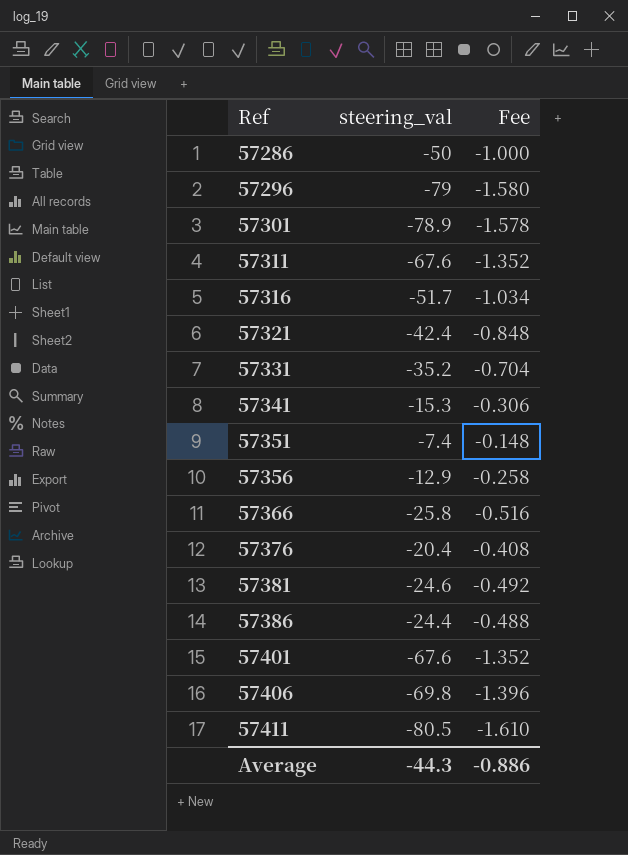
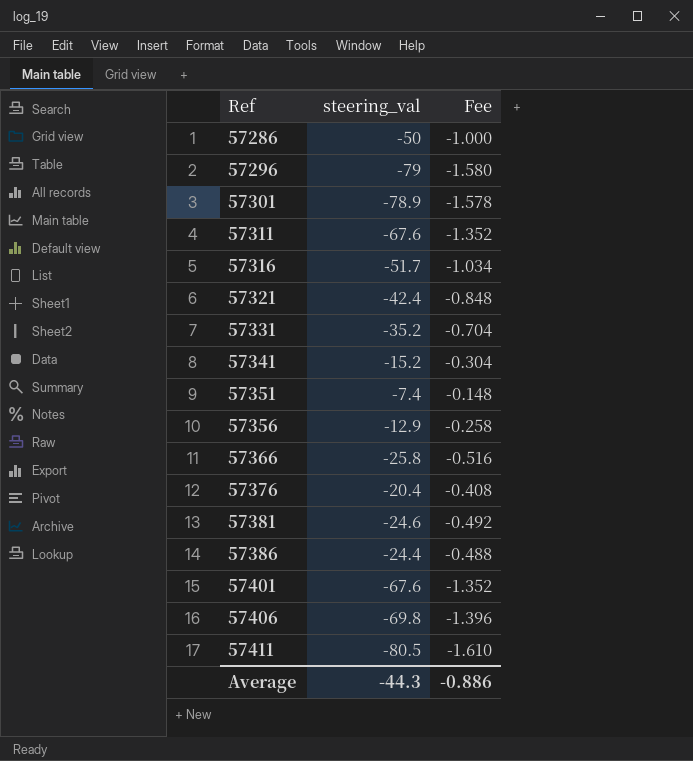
57341 | steering_val: -15.3 -> -15.2
57341 | Fee: -0.306 -> -0.304

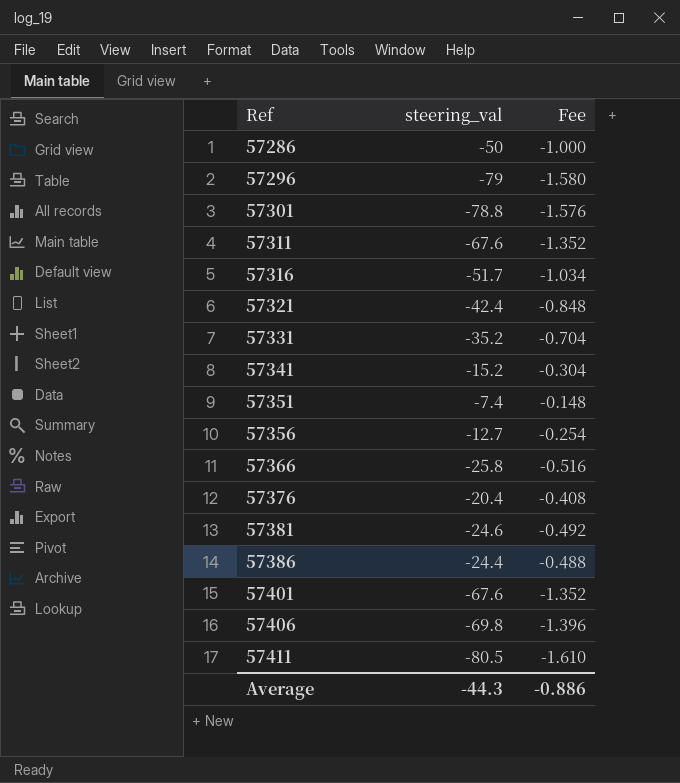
57301 | steering_val: -78.9 -> -78.8
57301 | Fee: -1.578 -> -1.576
57356 | steering_val: -12.9 -> -12.7
57356 | Fee: -0.258 -> -0.254

